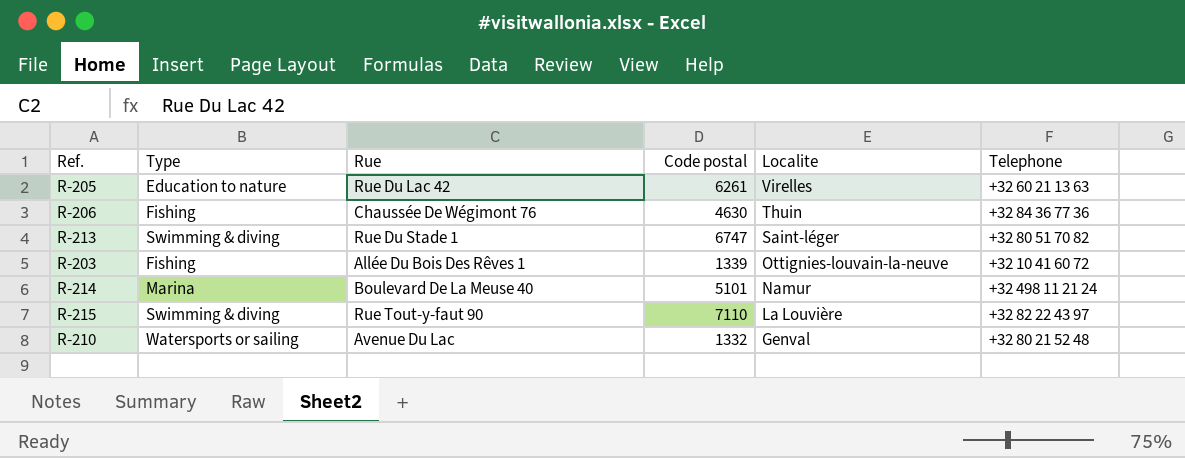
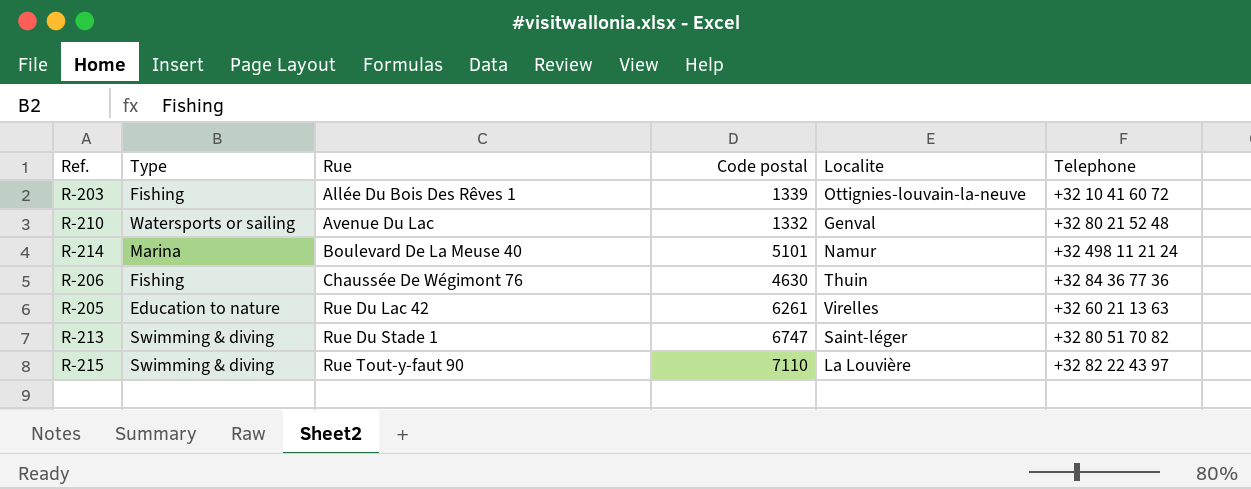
row order: Localite descending -> Rue ascending

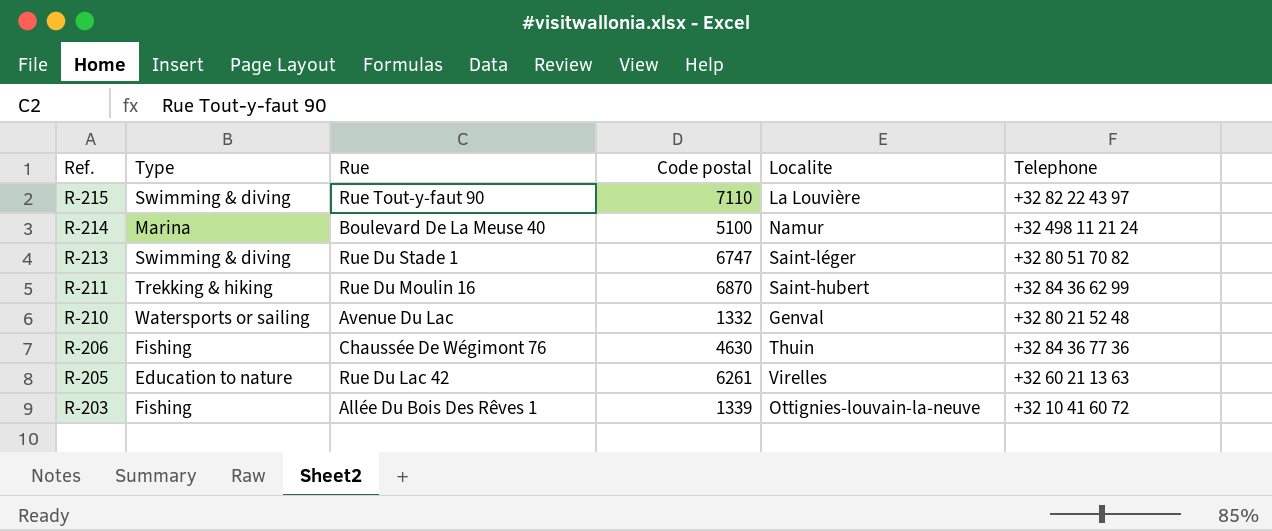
row order: Rue ascending -> Ref. descending
R-214 | Code postal: 5101 -> 5100
row R-211: none -> Trekking & hiking | Rue Du Moulin 16 | 6870 | Saint-hubert | +32 84 36 62 99

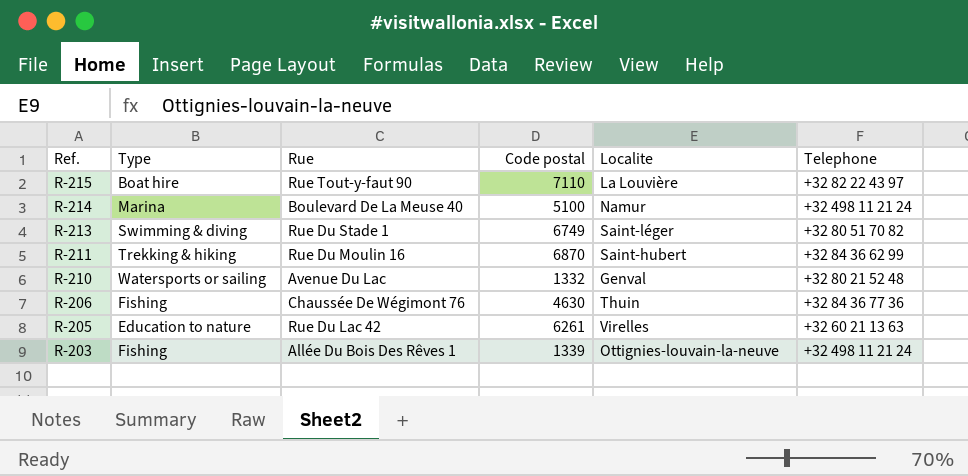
R-215 | Type: Swimming & diving -> Boat hire
R-213 | Code postal: 6747 -> 6749
R-203 | Telephone: +32 10 41 60 72 -> +32 498 11 21 24

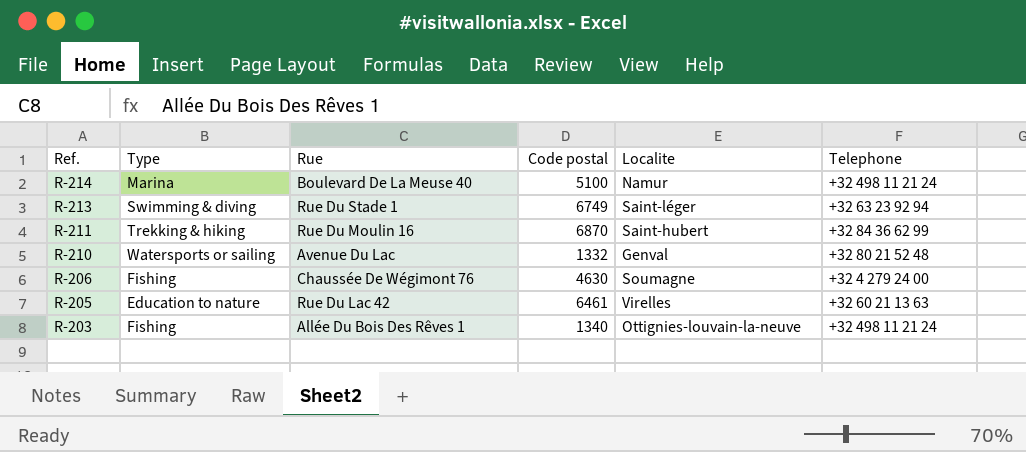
row R-215: Boat hire | Rue Tout-y-faut 90 | 7110 | La Louvière | +32 82 22 43 97 -> none
R-213 | Telephone: +32 80 51 70 82 -> +32 63 23 92 94
R-206 | Localite: Thuin -> Soumagne
R-206 | Telephone: +32 84 36 77 36 -> +32 4 279 24 00
R-205 | Code postal: 6261 -> 6461
R-203 | Code postal: 1339 -> 1340

